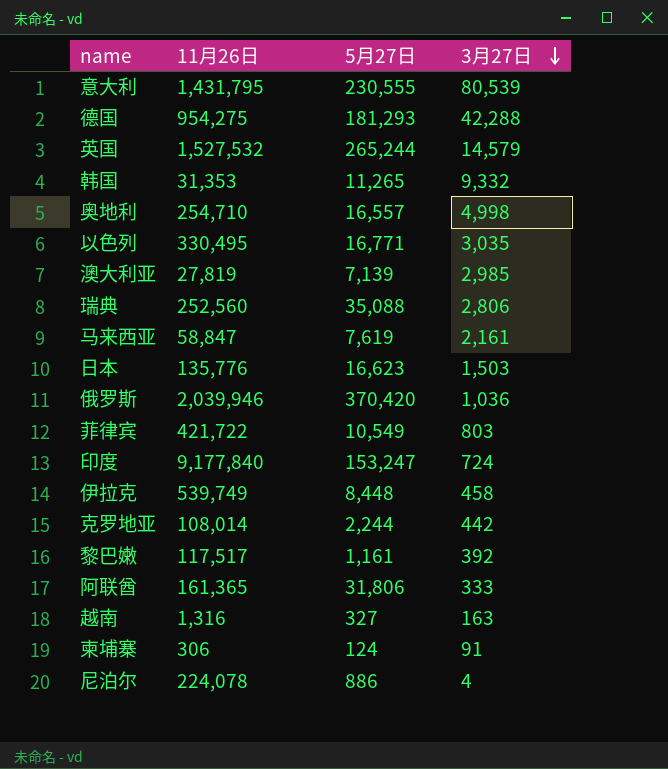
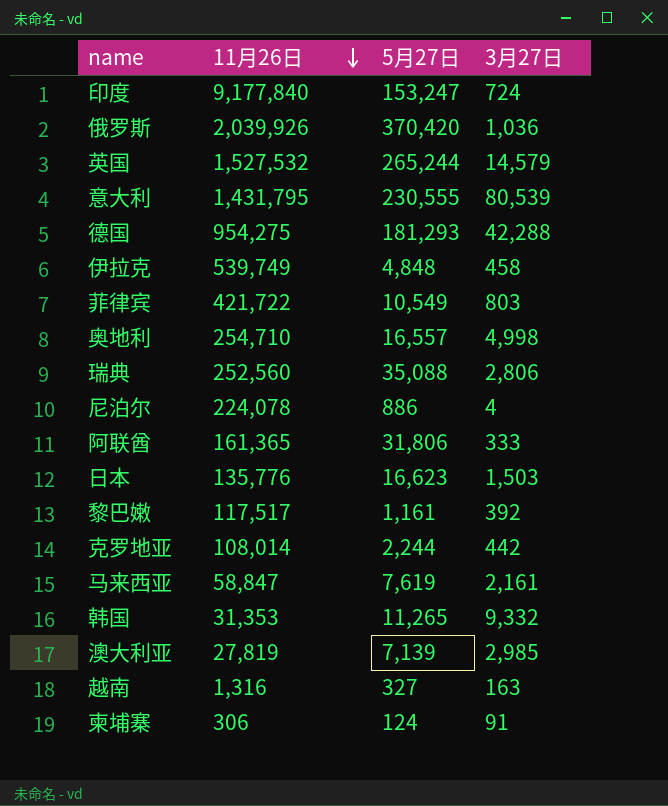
row order: 3月27日 descending -> 11月26日 descending
row 以色列: 330,495 | 16,771 | 3,035 -> none
俄罗斯 | 11月26日: 2,039,946 -> 2,039,926
伊拉克 | 5月27日: 8,448 -> 4,848

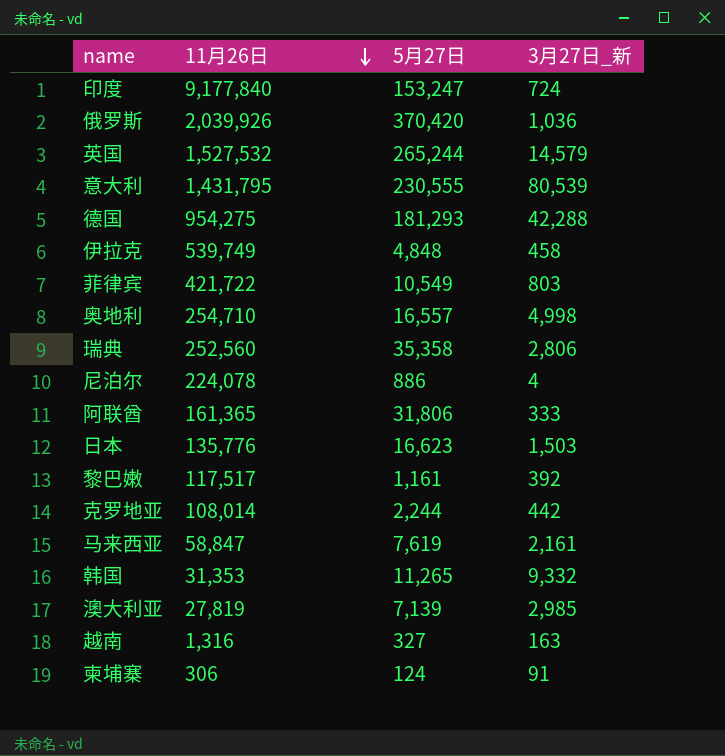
column name: 3月27日 -> 3月27日_新
瑞典 | 5月27日: 35,088 -> 35,358

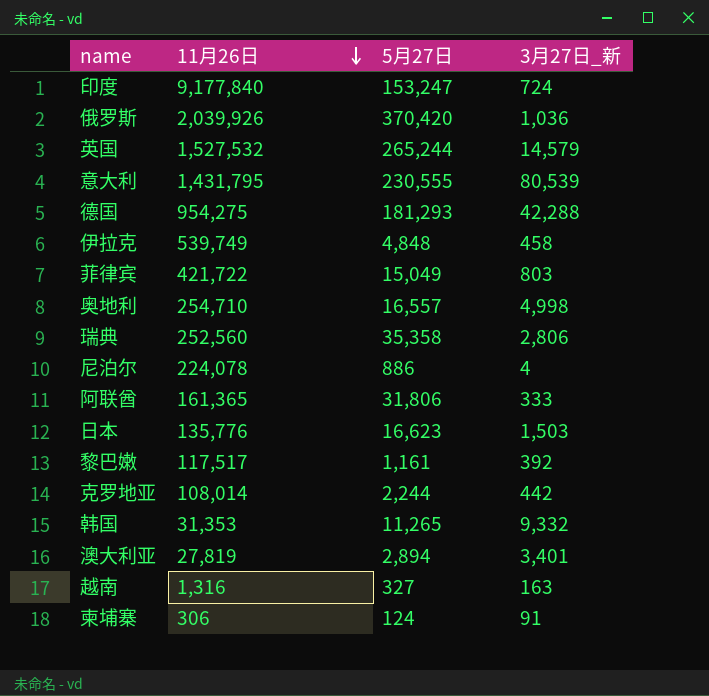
row 马来西亚: 58,847 | 7,619 | 2,161 -> none
菲律宾 | 5月27日: 10,549 -> 15,049
澳大利亚 | 5月27日: 7,139 -> 2,894
澳大利亚 | 3月27日_新: 2,985 -> 3,401

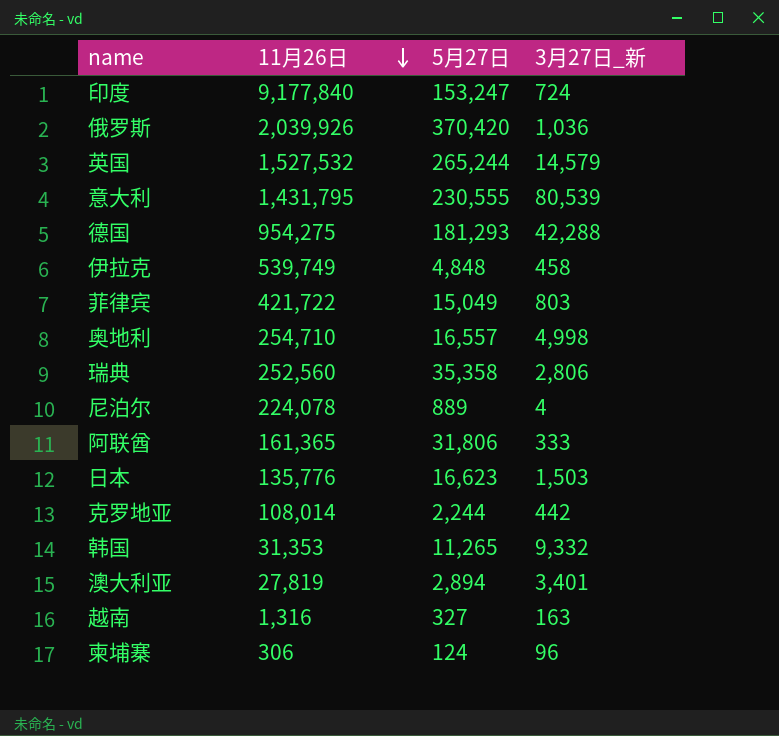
row 黎巴嫩: 117,517 | 1,161 | 392 -> none
尼泊尔 | 5月27日: 886 -> 889
柬埔寨 | 3月27日_新: 91 -> 96

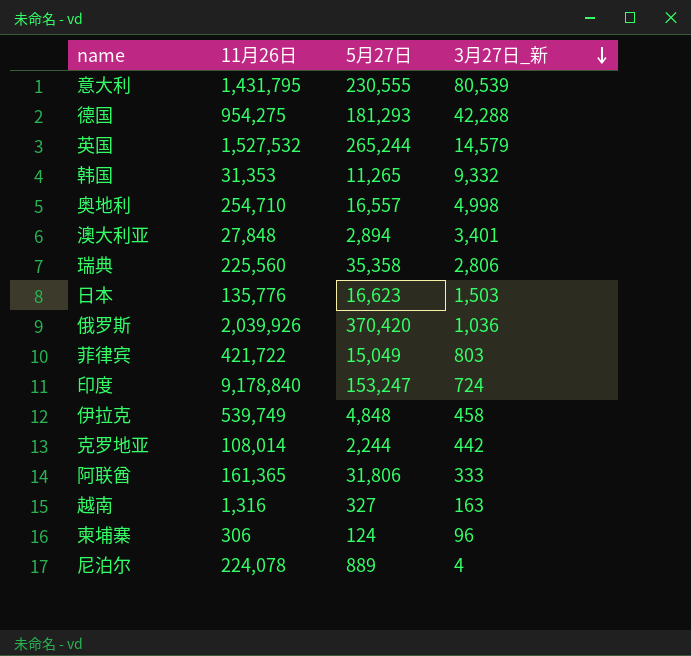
row order: 11月26日 descending -> 3月27日_新 descending
澳大利亚 | 11月26日: 27,819 -> 27,848
瑞典 | 11月26日: 252,560 -> 225,560
印度 | 11月26日: 9,177,840 -> 9,178,840

